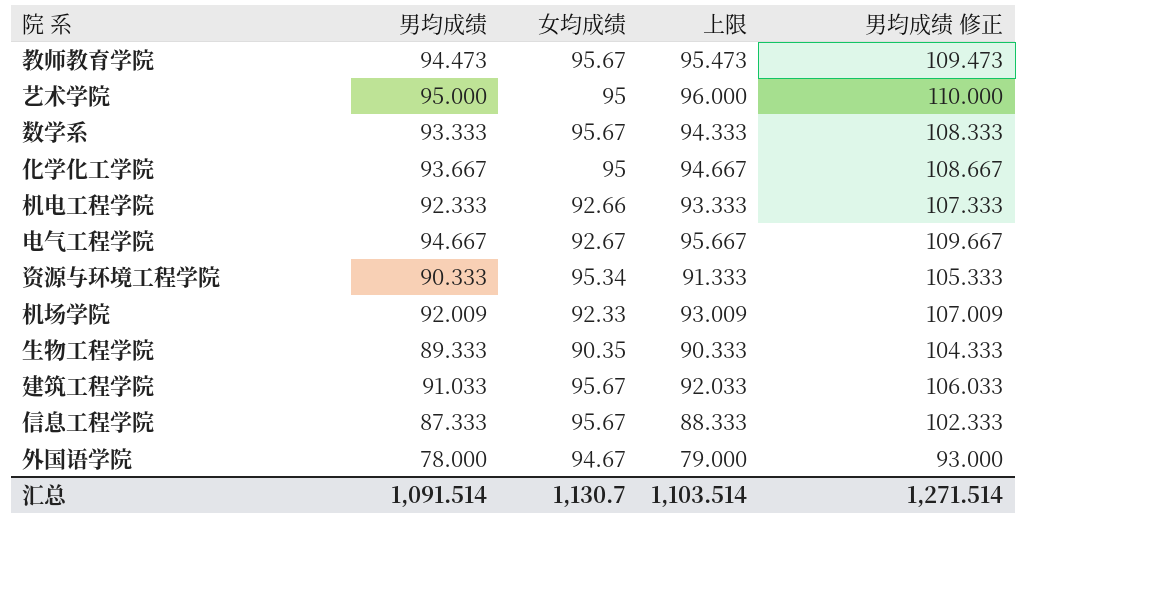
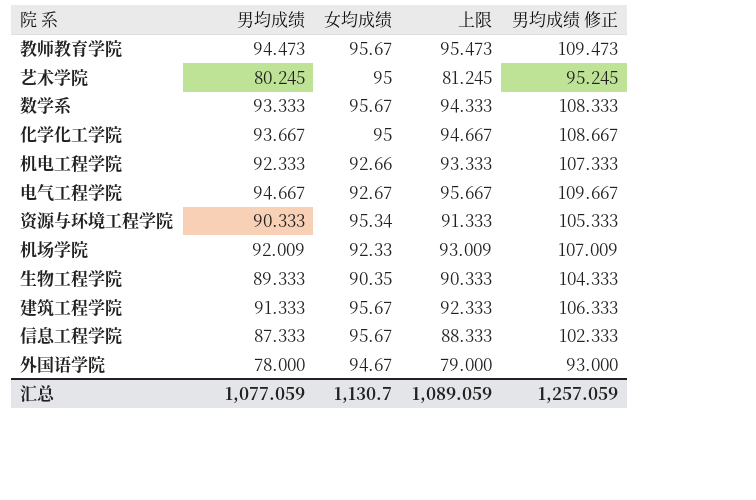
艺术学院 | 男均成绩: 95.000 -> 80.245
艺术学院 | 上限: 96.000 -> 81.245
艺术学院 | 男均成绩 修正: 110.000 -> 95.245
建筑工程学院 | 男均成绩: 91.033 -> 91.333
建筑工程学院 | 上限: 92.033 -> 92.333
建筑工程学院 | 男均成绩 修正: 106.033 -> 106.333
汇总 | 男均成绩: 1,091.514 -> 1,077.059
汇总 | 上限: 1,103.514 -> 1,089.059
汇总 | 男均成绩 修正: 1,271.514 -> 1,257.059

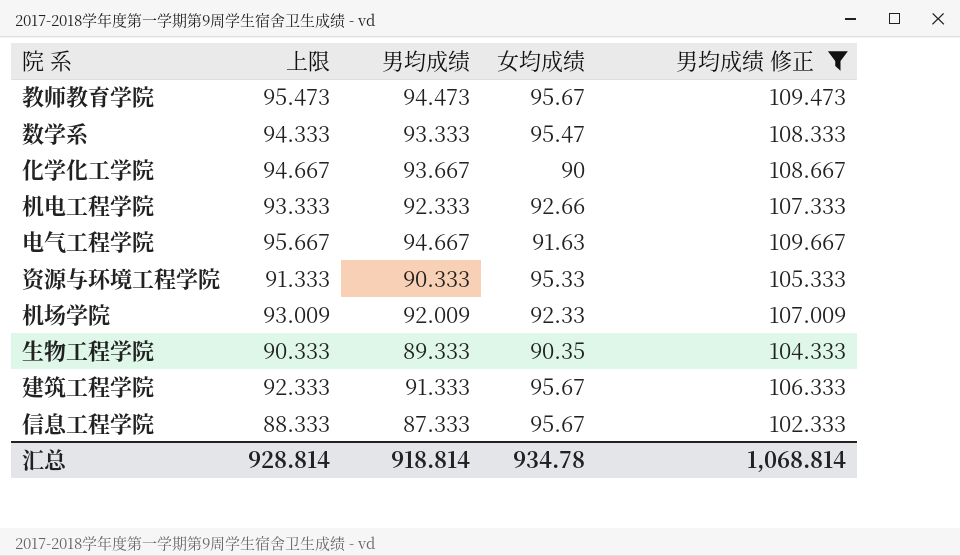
filter: none -> 男均成绩 修正 >= 102.333
column 上限 | position: 4 -> 2
数学系 | 女均成绩: 95.67 -> 95.47
化学化工学院 | 女均成绩: 95 -> 90
电气工程学院 | 女均成绩: 92.67 -> 91.63
资源与环境工程学院 | 女均成绩: 95.34 -> 95.33
汇总 | 上限: 1,089.059 -> 928.814
汇总 | 男均成绩: 1,077.059 -> 918.814
汇总 | 女均成绩: 1,130.7 -> 934.78
汇总 | 男均成绩 修正: 1,257.059 -> 1,068.814

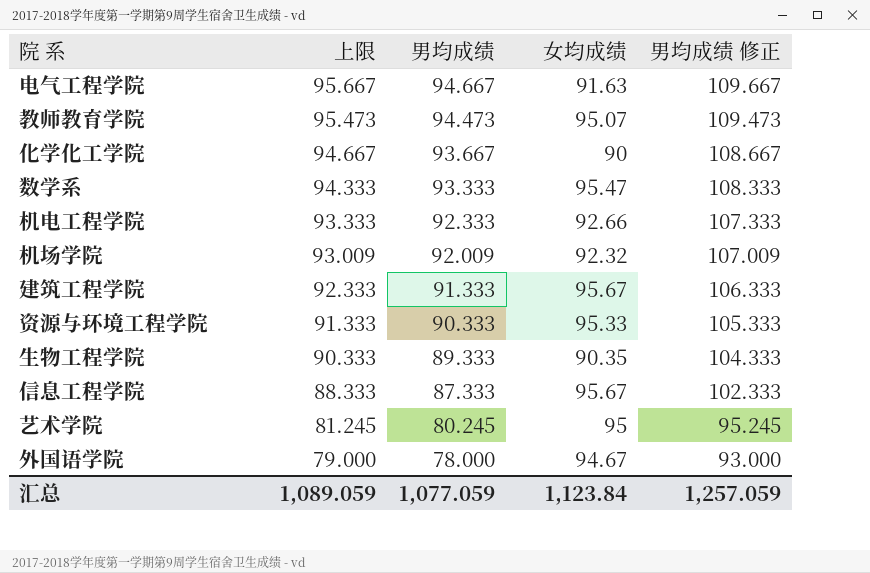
filter: 男均成绩 修正 >= 102.333 -> none
row order: none -> 上限 descending
教师教育学院 | 女均成绩: 95.67 -> 95.07
机场学院 | 女均成绩: 92.33 -> 92.32
汇总 | 上限: 928.814 -> 1,089.059
汇总 | 男均成绩: 918.814 -> 1,077.059
汇总 | 女均成绩: 934.78 -> 1,123.84
汇总 | 男均成绩 修正: 1,068.814 -> 1,257.059

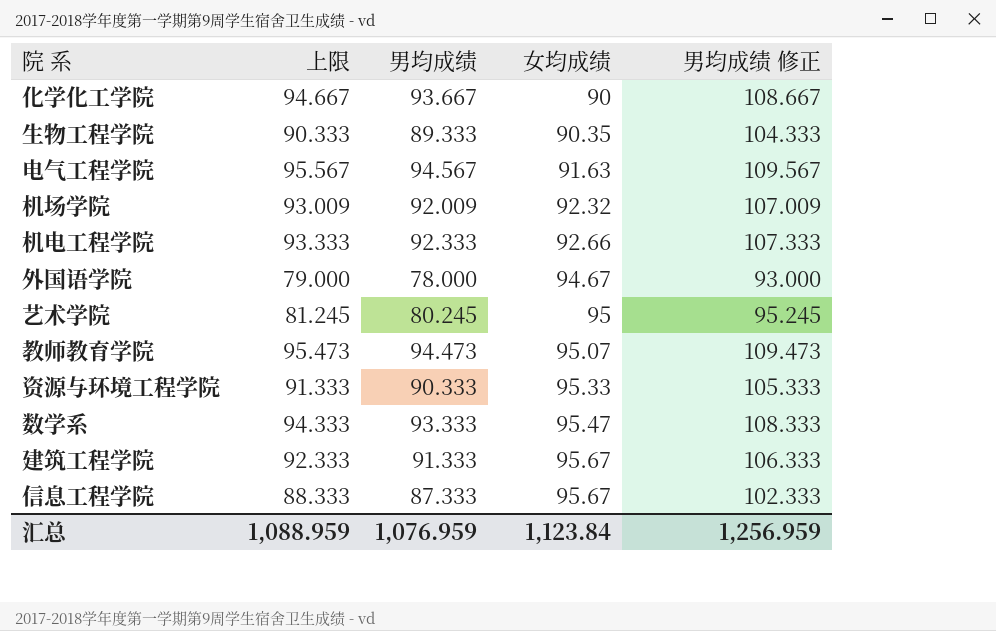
row order: 上限 descending -> 女均成绩 ascending
电气工程学院 | 上限: 95.667 -> 95.567
电气工程学院 | 男均成绩: 94.667 -> 94.567
电气工程学院 | 男均成绩 修正: 109.667 -> 109.567
汇总 | 上限: 1,089.059 -> 1,088.959
汇总 | 男均成绩: 1,077.059 -> 1,076.959
汇总 | 男均成绩 修正: 1,257.059 -> 1,256.959

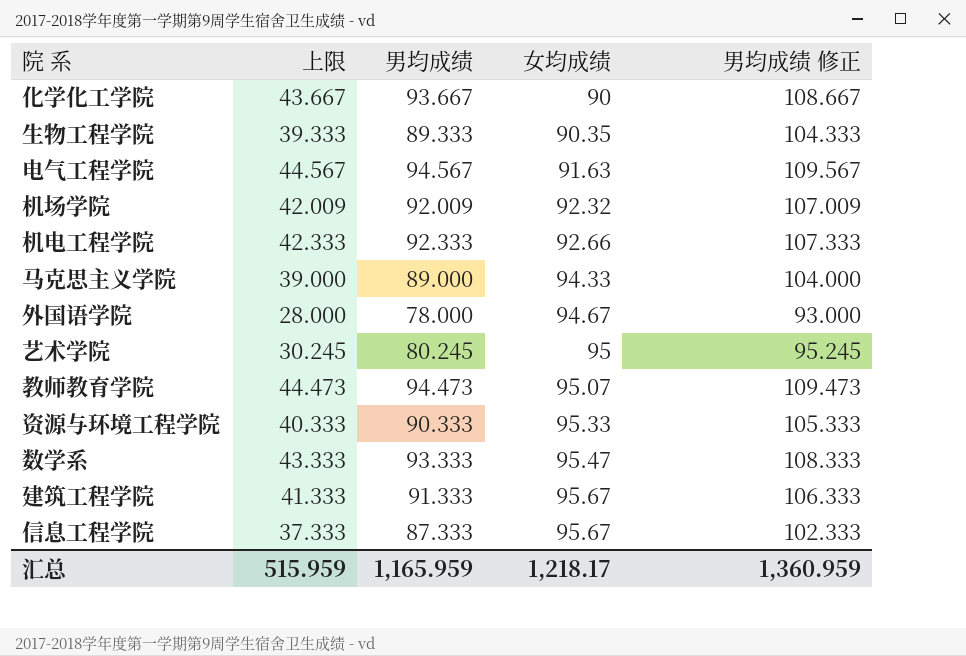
column 上限 | formula: [男均成绩] + 1 -> [男均成绩] - 50
row 马克思主义学院: none -> 39.000 | 89.000 | 94.33 | 104.000
汇总 | 上限: 1,088.959 -> 515.959
汇总 | 男均成绩: 1,076.959 -> 1,165.959
汇总 | 女均成绩: 1,123.84 -> 1,218.17
汇总 | 男均成绩 修正: 1,256.959 -> 1,360.959

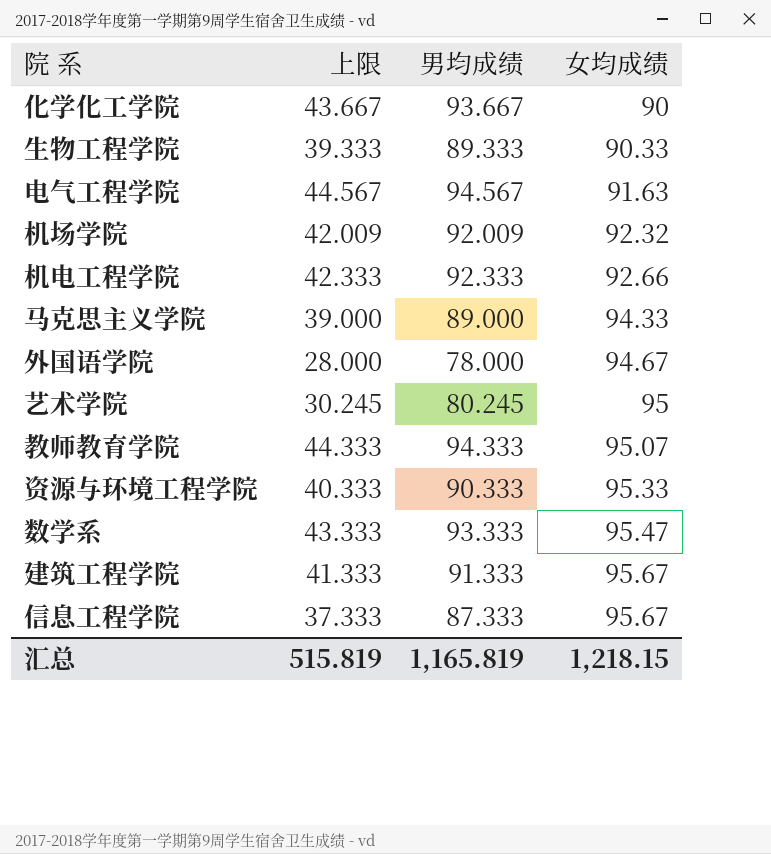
column 男均成绩 修正 | formula: [男均成绩] + 15 -> none
生物工程学院 | 女均成绩: 90.35 -> 90.33
教师教育学院 | 上限: 44.473 -> 44.333
教师教育学院 | 男均成绩: 94.473 -> 94.333
汇总 | 上限: 515.959 -> 515.819
汇总 | 男均成绩: 1,165.959 -> 1,165.819
汇总 | 女均成绩: 1,218.17 -> 1,218.15

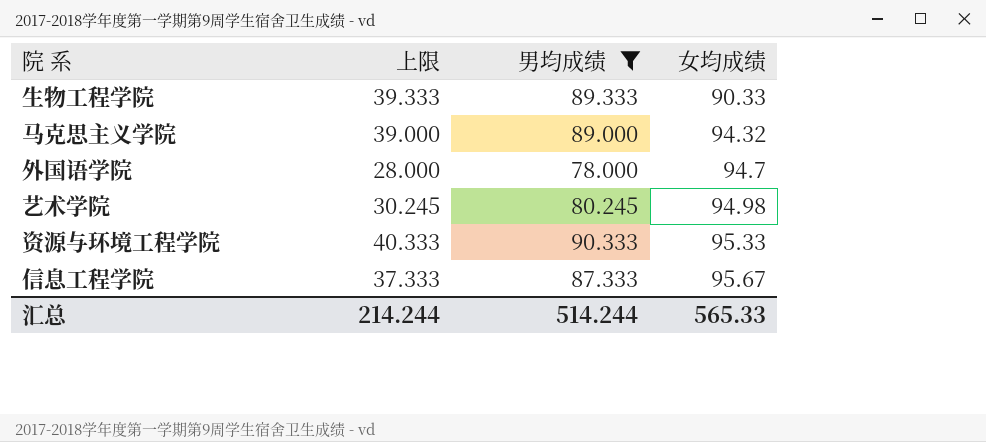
filter: none -> 男均成绩 <= 90.333
马克思主义学院 | 女均成绩: 94.33 -> 94.32
外国语学院 | 女均成绩: 94.67 -> 94.7
艺术学院 | 女均成绩: 95 -> 94.98
汇总 | 上限: 515.819 -> 214.244
汇总 | 男均成绩: 1,165.819 -> 514.244
汇总 | 女均成绩: 1,218.15 -> 565.33

